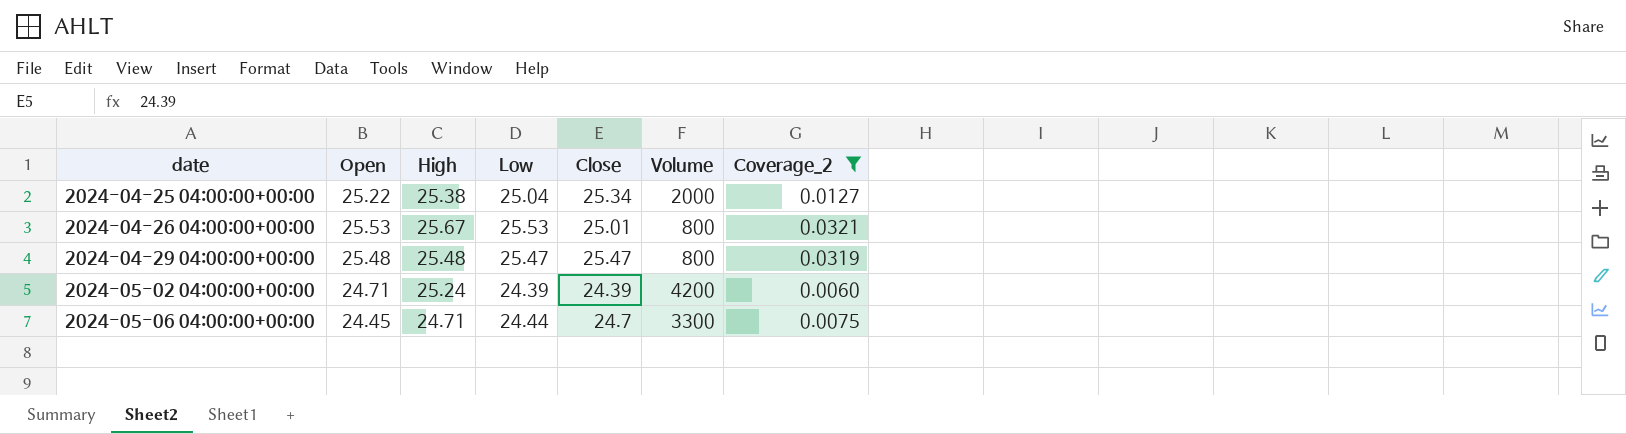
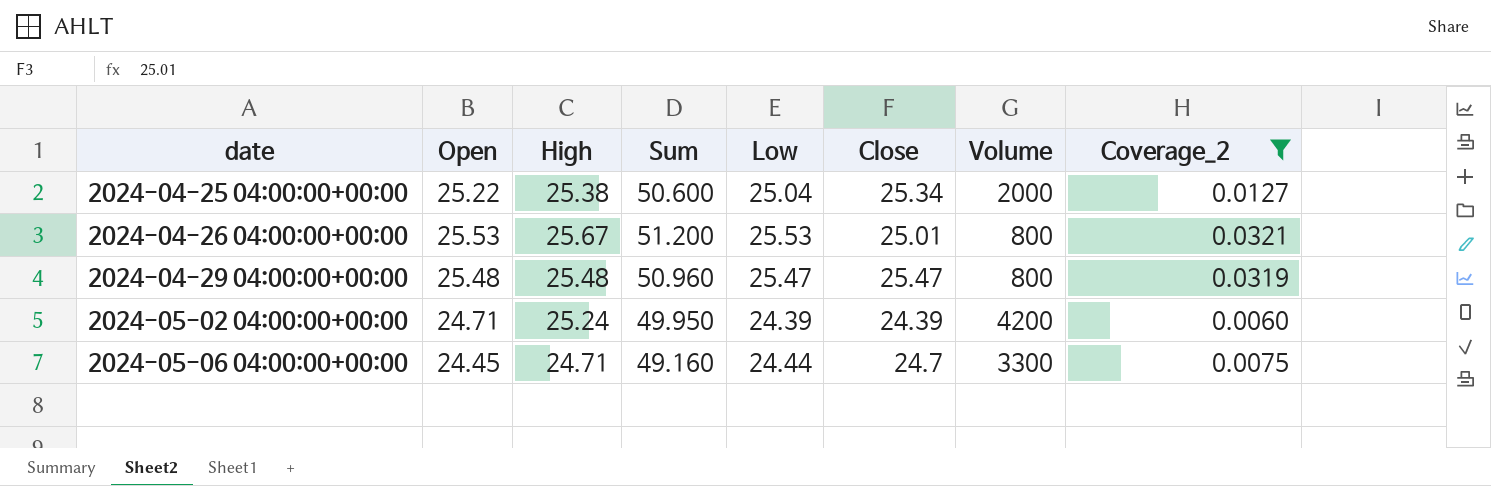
column Sum | formula: none -> [Open] + [High]

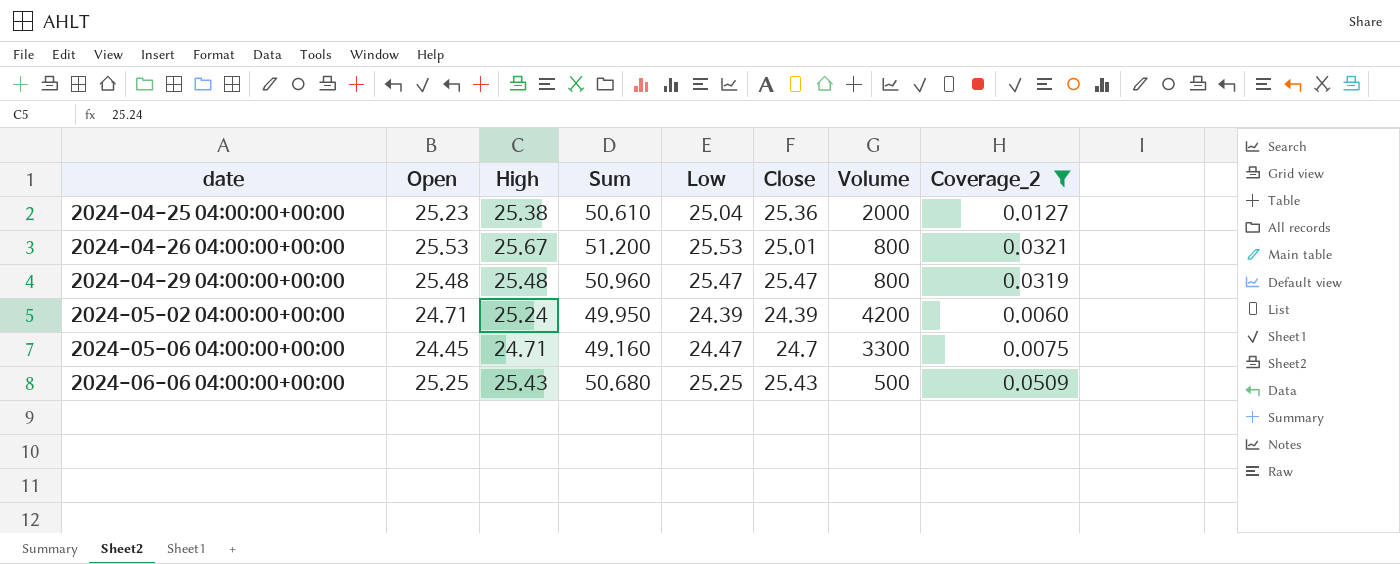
2024-04-25 04:00:00+00:00 | Open: 25.22 -> 25.23
2024-04-25 04:00:00+00:00 | Sum: 50.600 -> 50.610
2024-04-25 04:00:00+00:00 | Close: 25.34 -> 25.36
2024-05-06 04:00:00+00:00 | Low: 24.44 -> 24.47
row 2024-06-06 04:00:00+00:00: none -> 25.25 | 25.43 | 50.680 | 25.25 | 25.43 | 500 | 0.0509

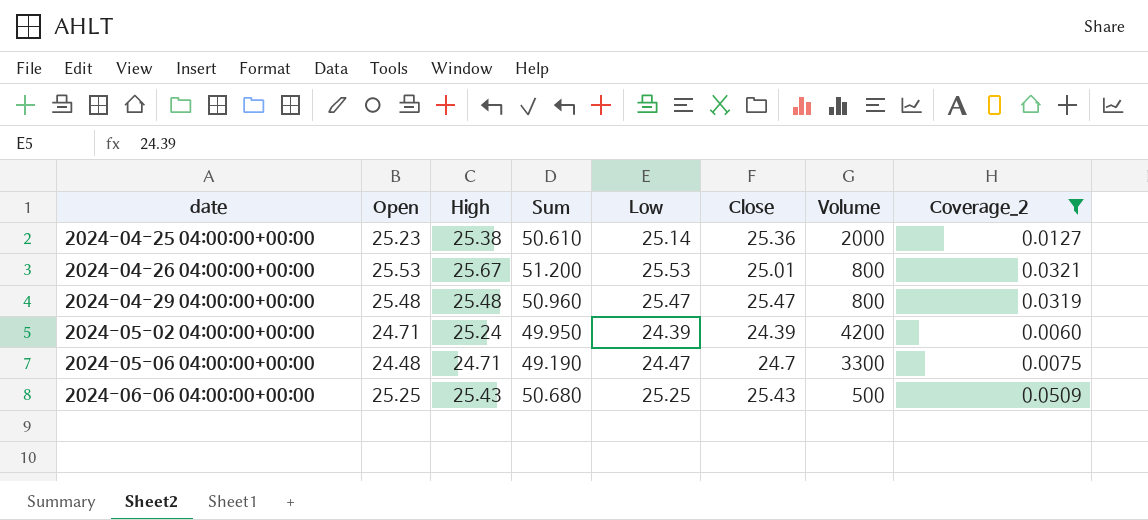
2024-04-25 04:00:00+00:00 | Low: 25.04 -> 25.14
2024-05-06 04:00:00+00:00 | Open: 24.45 -> 24.48
2024-05-06 04:00:00+00:00 | Sum: 49.160 -> 49.190

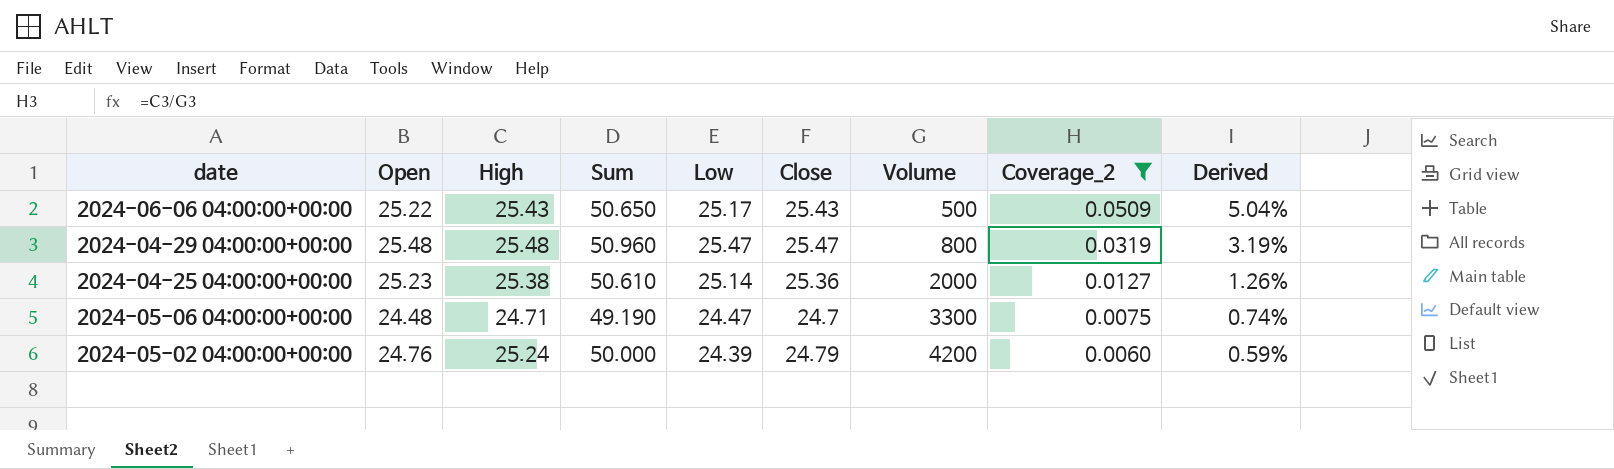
row order: date ascending -> Volume ascending
column Derived | formula: none -> [Open] / [Volume]
row 2024-04-26 04:00:00+00:00: 25.53 | 25.67 | 51.200 | 25.53 | 25.01 | 800 | 0.0321 -> none
2024-06-06 04:00:00+00:00 | Open: 25.25 -> 25.22
2024-06-06 04:00:00+00:00 | Sum: 50.680 -> 50.650
2024-06-06 04:00:00+00:00 | Low: 25.25 -> 25.17
2024-05-02 04:00:00+00:00 | Open: 24.71 -> 24.76
2024-05-02 04:00:00+00:00 | Sum: 49.950 -> 50.000
2024-05-02 04:00:00+00:00 | Close: 24.39 -> 24.79

